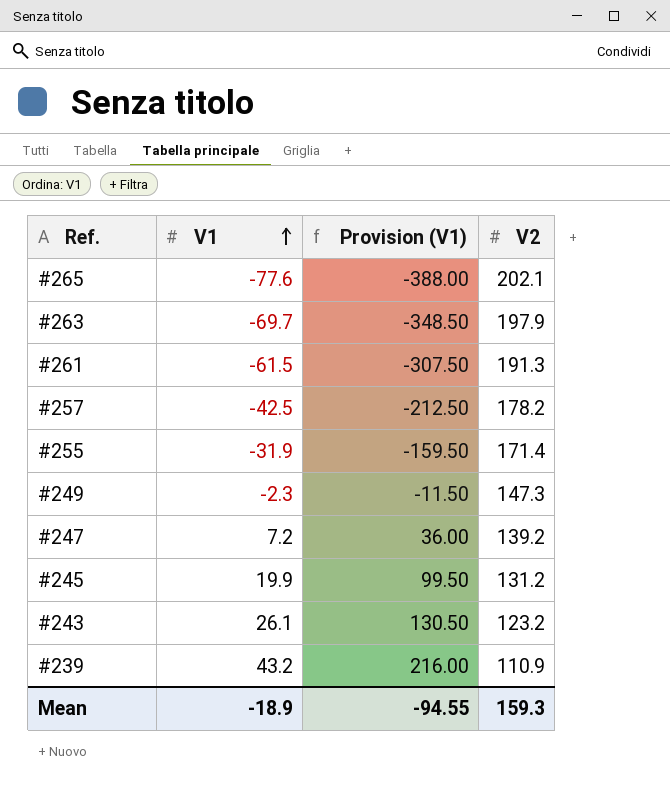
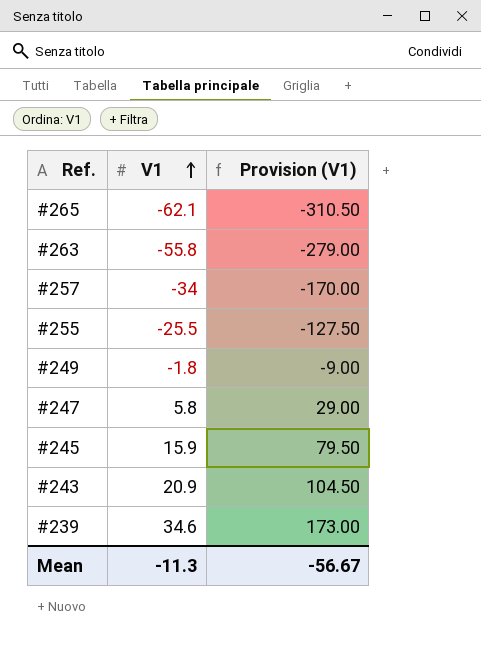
column V2 | position: 4 -> none
row #261: -61.5 | -307.50 | 191.3 -> none
#265 | V1: -77.6 -> -62.1
#265 | Provision (V1): -388.00 -> -310.50
#263 | V1: -69.7 -> -55.8
#263 | Provision (V1): -348.50 -> -279.00
#257 | V1: -42.5 -> -34
#257 | Provision (V1): -212.50 -> -170.00
#255 | V1: -31.9 -> -25.5
#255 | Provision (V1): -159.50 -> -127.50
#249 | V1: -2.3 -> -1.8
#249 | Provision (V1): -11.50 -> -9.00
#247 | V1: 7.2 -> 5.8
#247 | Provision (V1): 36.00 -> 29.00
#245 | V1: 19.9 -> 15.9
#245 | Provision (V1): 99.50 -> 79.50
#243 | V1: 26.1 -> 20.9
#243 | Provision (V1): 130.50 -> 104.50
#239 | V1: 43.2 -> 34.6
#239 | Provision (V1): 216.00 -> 173.00
Mean | V1: -18.9 -> -11.3
Mean | Provision (V1): -94.55 -> -56.67

